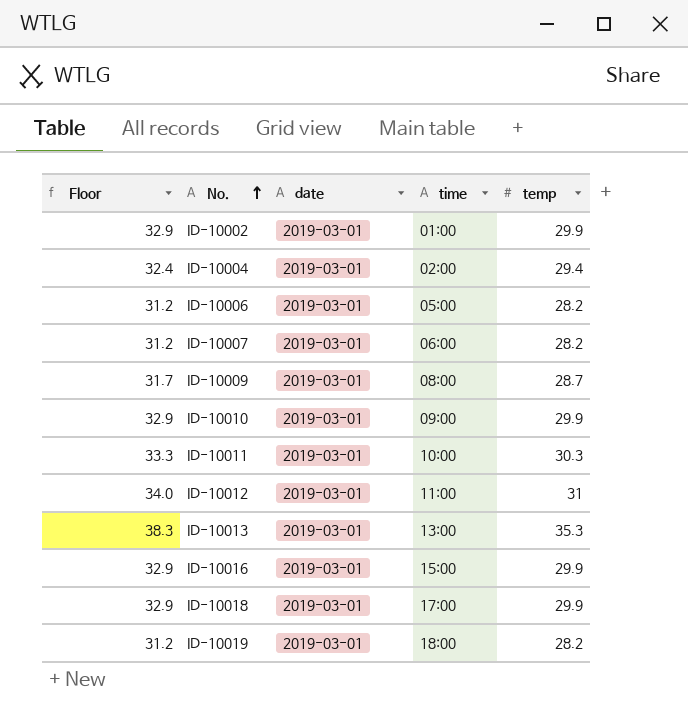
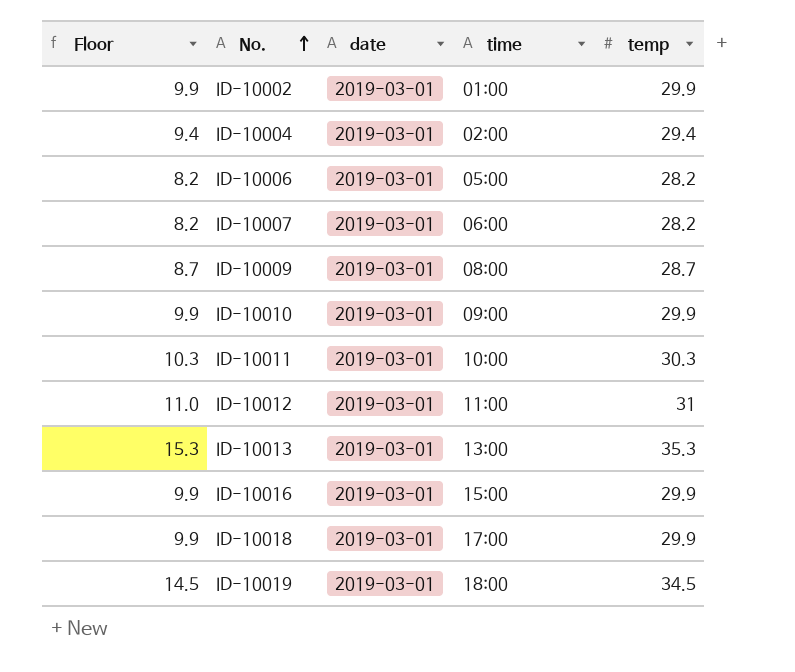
column Floor | formula: [temp] + 3 -> [temp] - 20
ID-10019 | temp: 28.2 -> 34.5

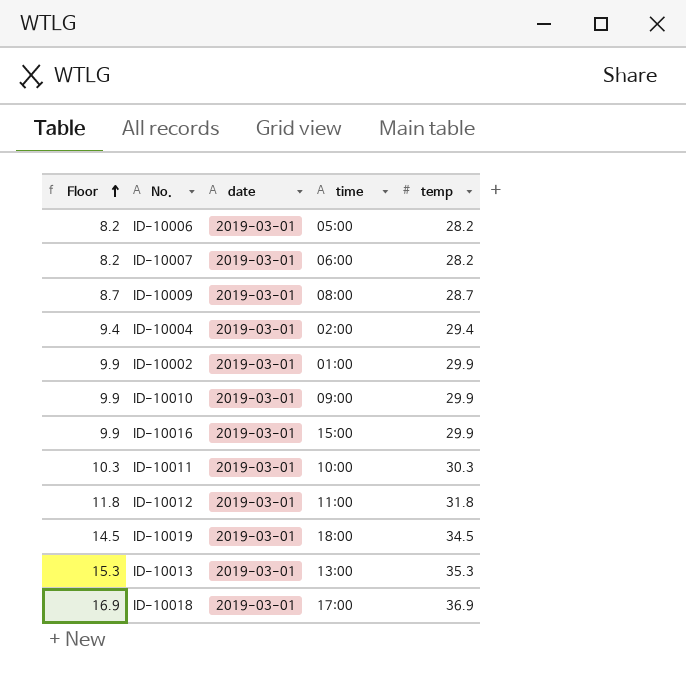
row order: No. ascending -> Floor ascending
ID-10012 | Floor: 11.0 -> 11.8
ID-10012 | temp: 31 -> 31.8
ID-10018 | Floor: 9.9 -> 16.9
ID-10018 | temp: 29.9 -> 36.9

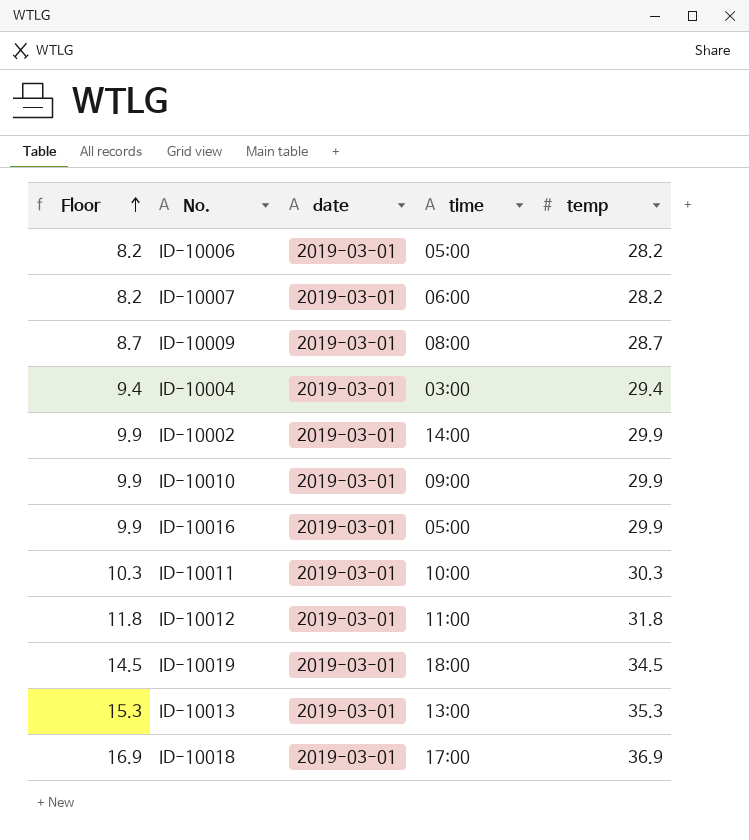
ID-10004 | time: 02:00 -> 03:00
ID-10002 | time: 01:00 -> 14:00
ID-10016 | time: 15:00 -> 05:00

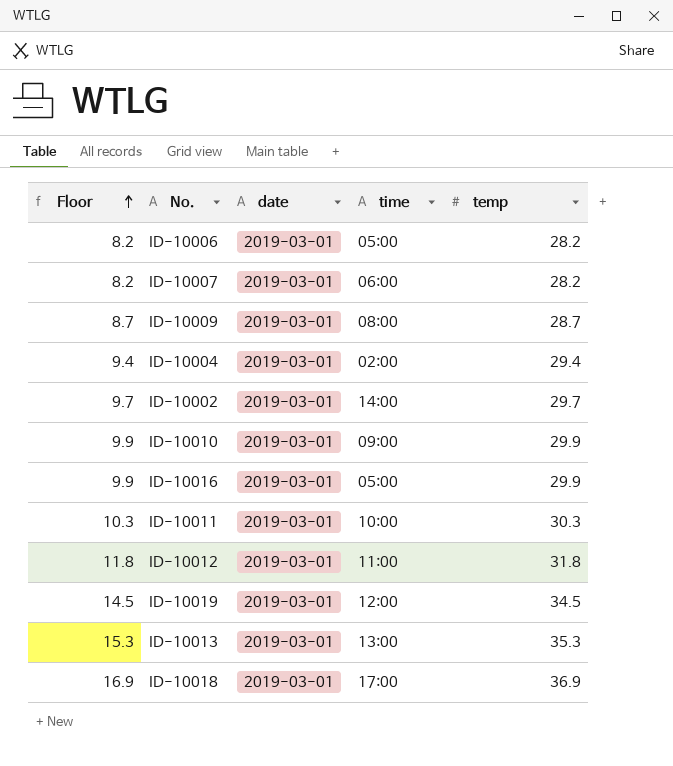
ID-10004 | time: 03:00 -> 02:00
ID-10002 | Floor: 9.9 -> 9.7
ID-10002 | temp: 29.9 -> 29.7
ID-10019 | time: 18:00 -> 12:00

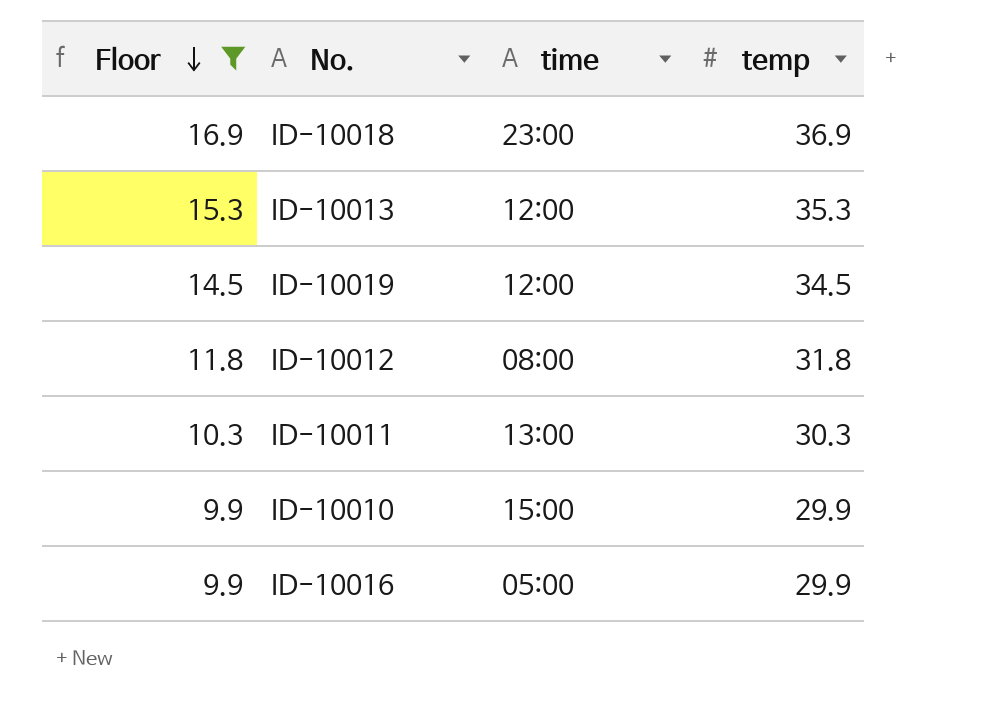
filter: none -> Floor >= 9.9
row order: Floor ascending -> Floor descending
column date | position: 3 -> none
ID-10018 | time: 17:00 -> 23:00
ID-10013 | time: 13:00 -> 12:00
ID-10012 | time: 11:00 -> 08:00
ID-10011 | time: 10:00 -> 13:00
ID-10010 | time: 09:00 -> 15:00

